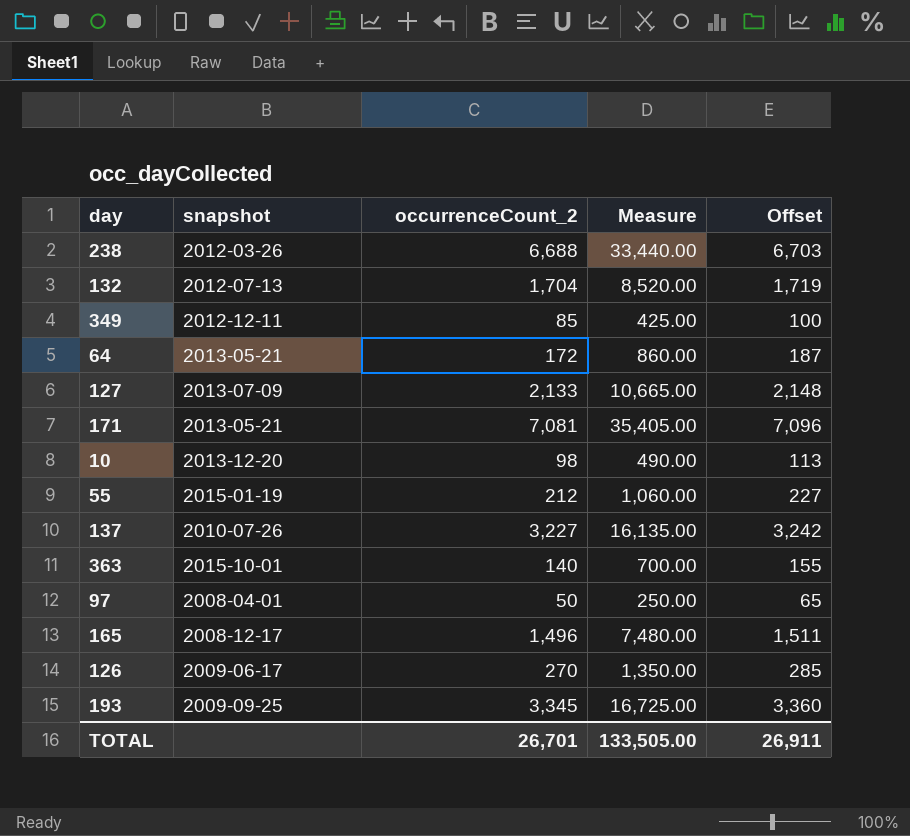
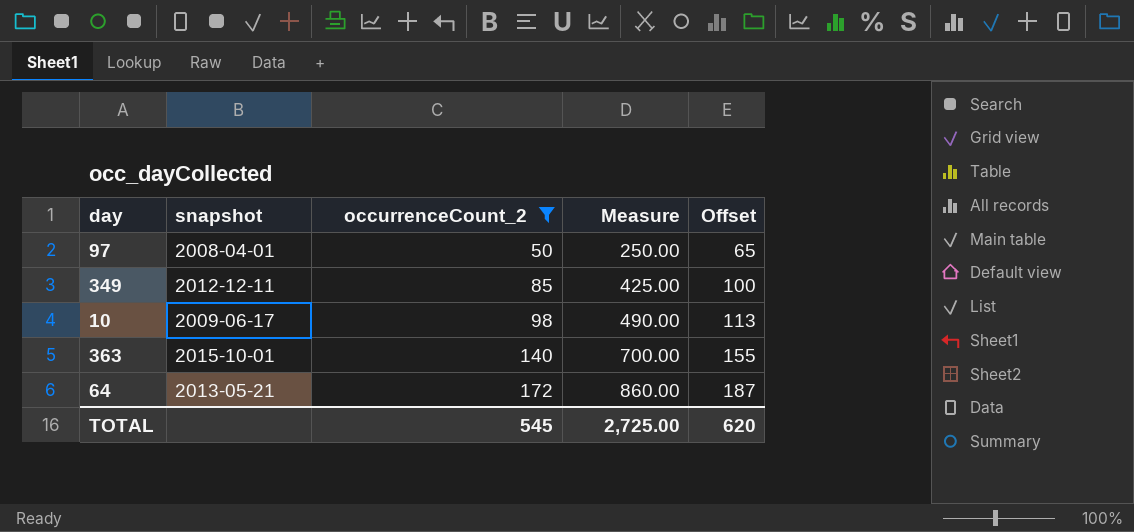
filter: none -> occurrenceCount_2 <= 172
row order: none -> occurrenceCount_2 ascending
10 | snapshot: 2013-12-20 -> 2009-06-17
TOTAL | occurrenceCount_2: 26,701 -> 545
TOTAL | Measure: 133,505.00 -> 2,725.00
TOTAL | Offset: 26,911 -> 620

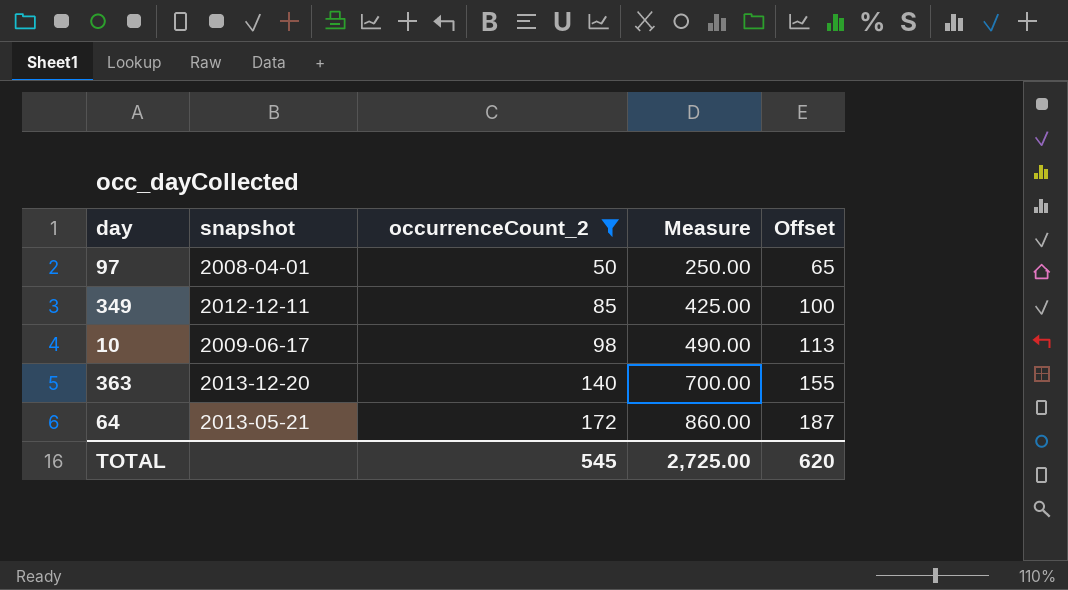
363 | snapshot: 2015-10-01 -> 2013-12-20

